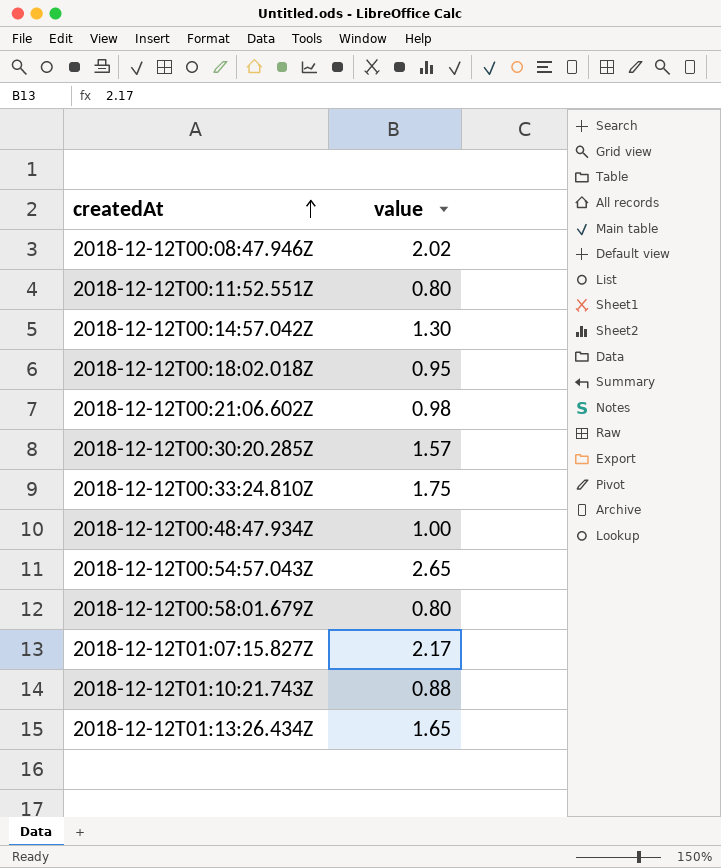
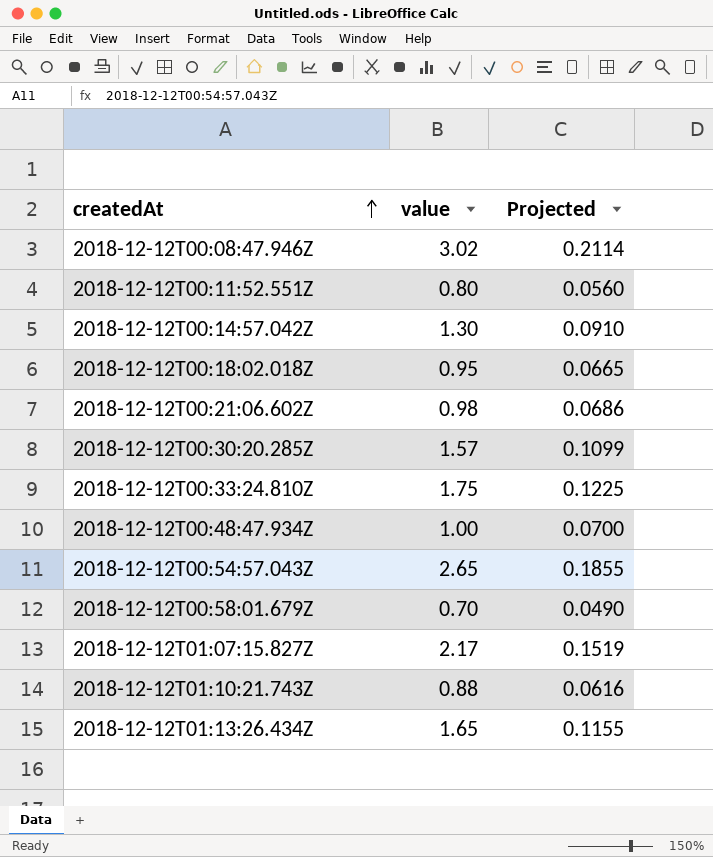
column Projected | formula: none -> [value] * 0.07
2018-12-12T00:08:47.946Z | value: 2.02 -> 3.02
2018-12-12T00:58:01.679Z | value: 0.80 -> 0.70

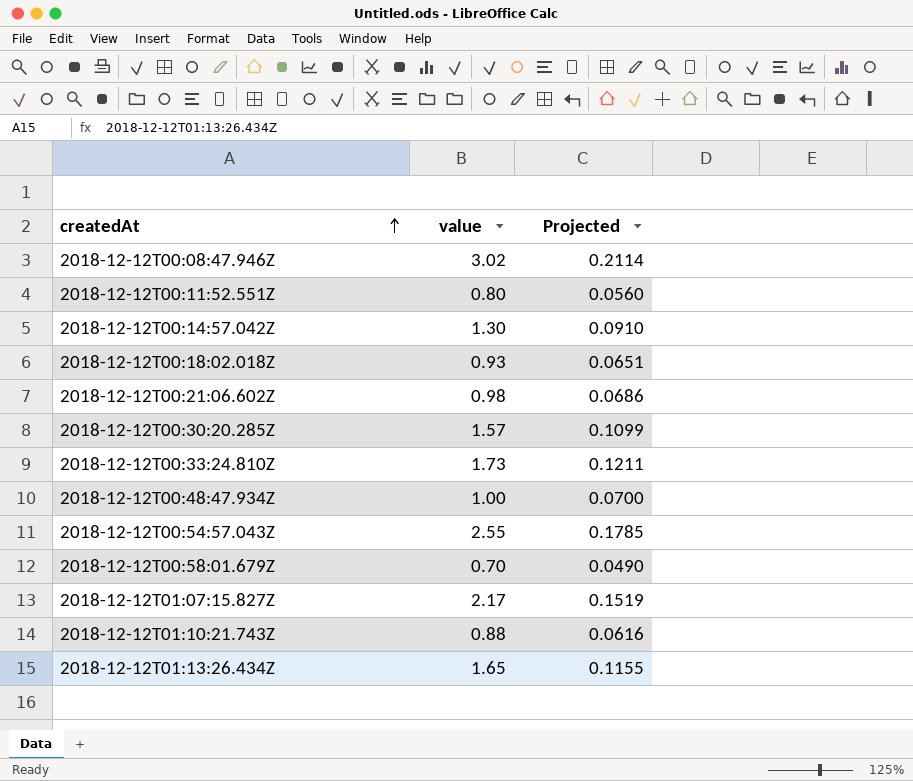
2018-12-12T00:18:02.018Z | value: 0.95 -> 0.93
2018-12-12T00:18:02.018Z | Projected: 0.0665 -> 0.0651
2018-12-12T00:33:24.810Z | value: 1.75 -> 1.73
2018-12-12T00:33:24.810Z | Projected: 0.1225 -> 0.1211
2018-12-12T00:54:57.043Z | value: 2.65 -> 2.55
2018-12-12T00:54:57.043Z | Projected: 0.1855 -> 0.1785

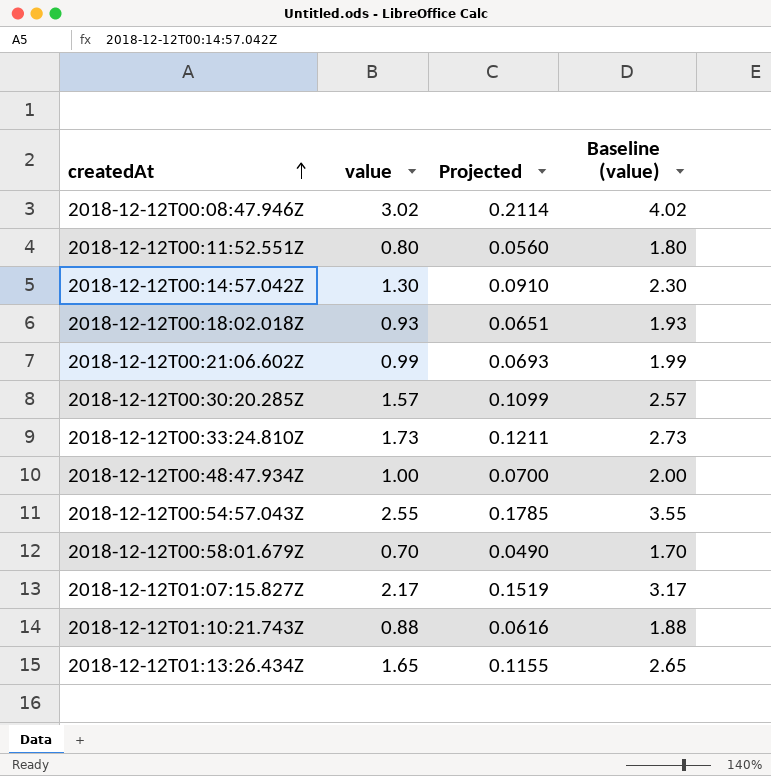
column Baseline (value) | formula: none -> [value] + 1
2018-12-12T00:21:06.602Z | value: 0.98 -> 0.99
2018-12-12T00:21:06.602Z | Projected: 0.0686 -> 0.0693

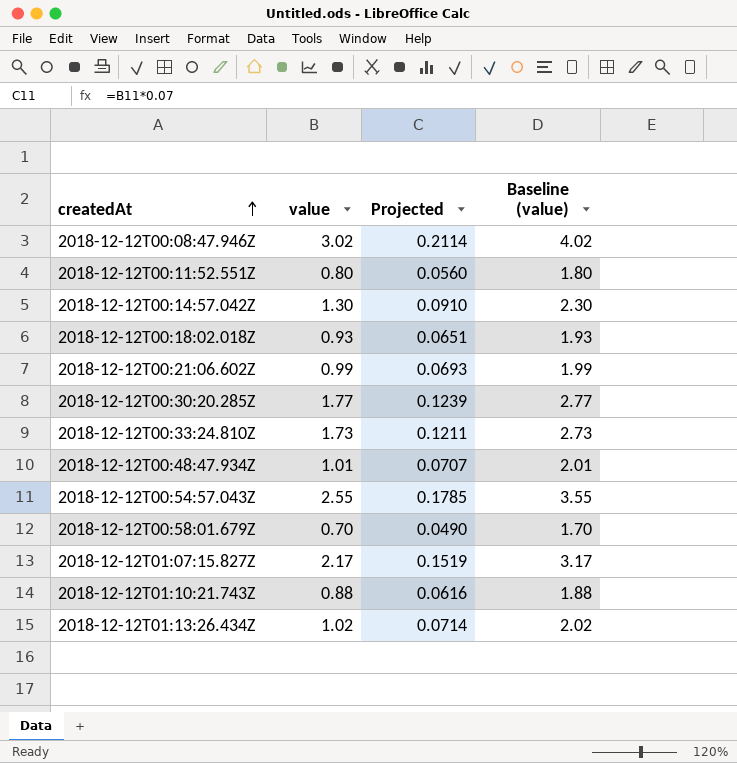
2018-12-12T00:30:20.285Z | value: 1.57 -> 1.77
2018-12-12T00:30:20.285Z | Projected: 0.1099 -> 0.1239
2018-12-12T00:30:20.285Z | Baseline (value): 2.57 -> 2.77
2018-12-12T00:48:47.934Z | value: 1.00 -> 1.01
2018-12-12T00:48:47.934Z | Projected: 0.0700 -> 0.0707
2018-12-12T00:48:47.934Z | Baseline (value): 2.00 -> 2.01
2018-12-12T01:13:26.434Z | value: 1.65 -> 1.02
2018-12-12T01:13:26.434Z | Projected: 0.1155 -> 0.0714
2018-12-12T01:13:26.434Z | Baseline (value): 2.65 -> 2.02

